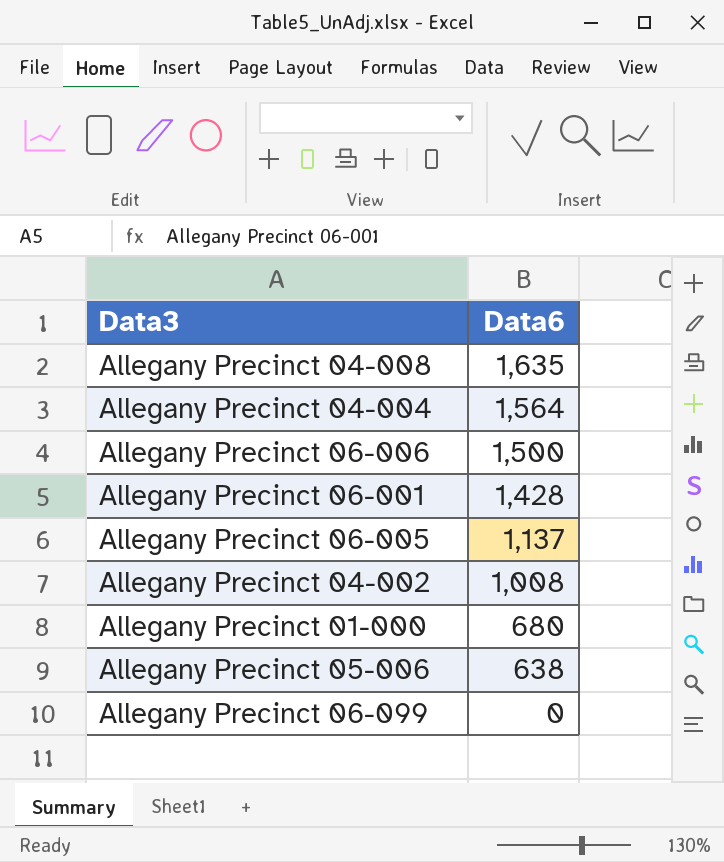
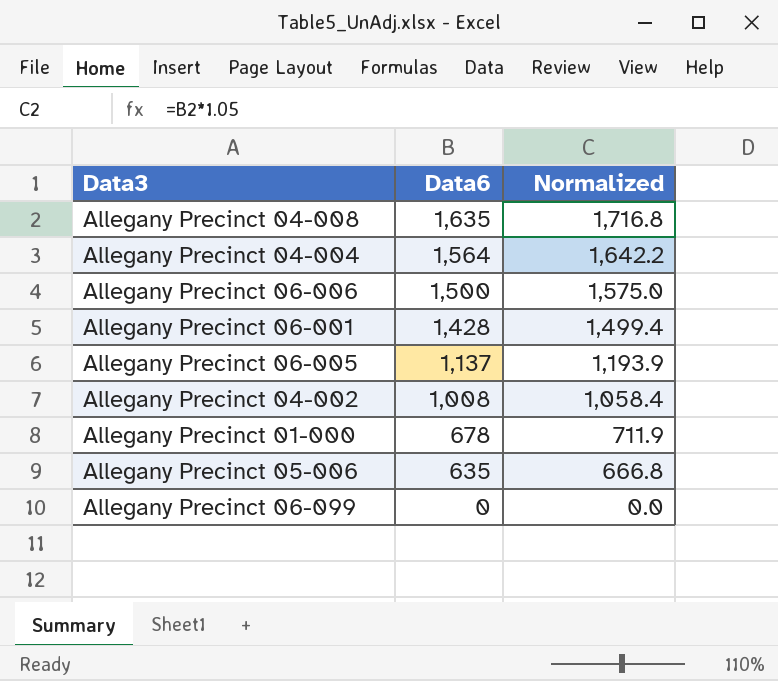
column Normalized | formula: none -> [Data6] * 1.05
Allegany Precinct 01-000 | Data6: 680 -> 678
Allegany Precinct 05-006 | Data6: 638 -> 635

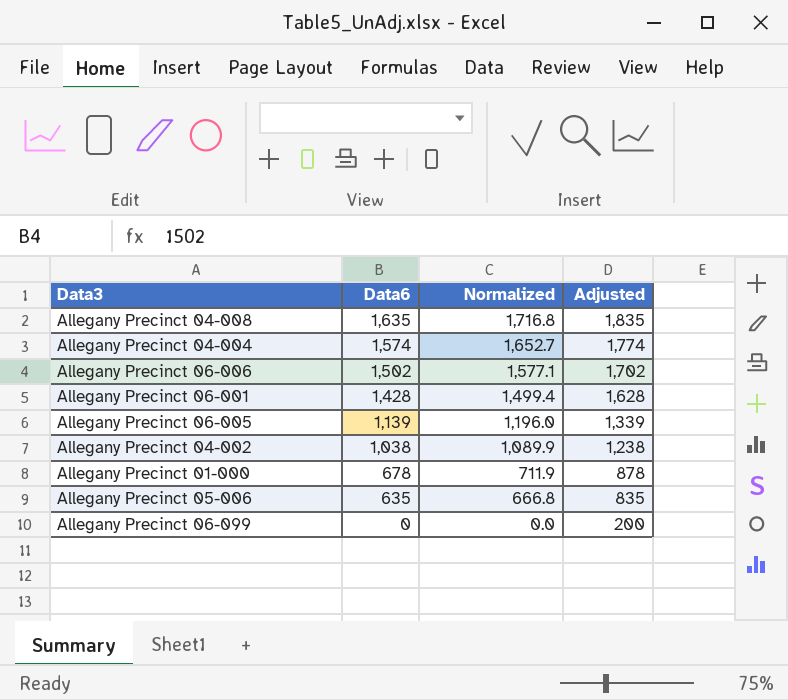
column Adjusted | formula: none -> [Data6] + 200
Allegany Precinct 04-004 | Data6: 1,564 -> 1,574
Allegany Precinct 04-004 | Normalized: 1,642.2 -> 1,652.7
Allegany Precinct 06-006 | Data6: 1,500 -> 1,502
Allegany Precinct 06-006 | Normalized: 1,575.0 -> 1,577.1
Allegany Precinct 06-005 | Data6: 1,137 -> 1,139
Allegany Precinct 06-005 | Normalized: 1,193.9 -> 1,196.0
Allegany Precinct 04-002 | Data6: 1,008 -> 1,038
Allegany Precinct 04-002 | Normalized: 1,058.4 -> 1,089.9

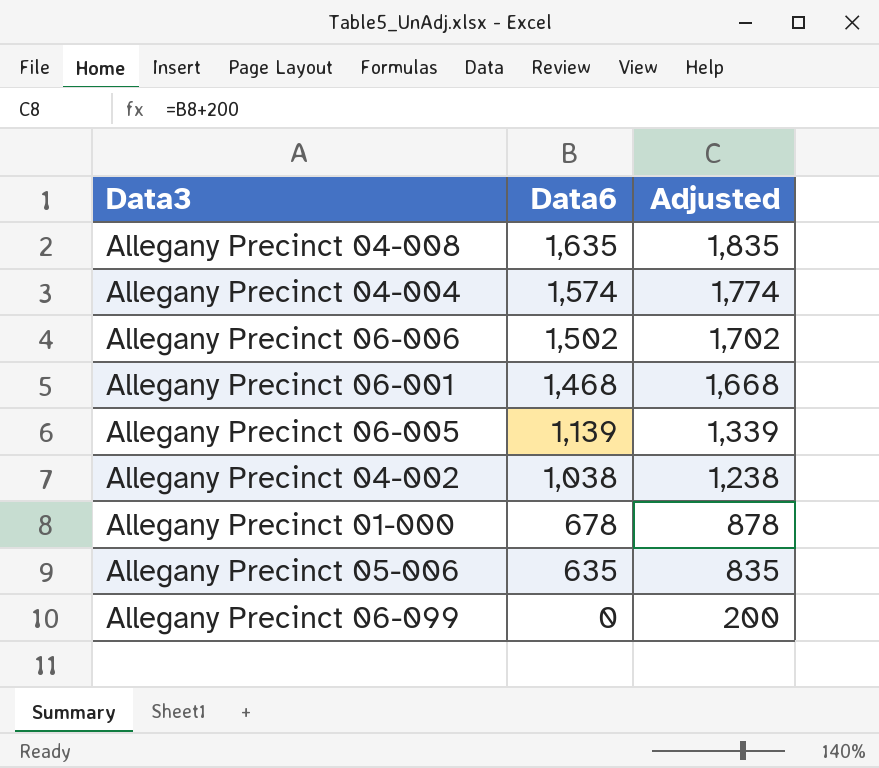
column Normalized | formula: [Data6] * 1.05 -> none
Allegany Precinct 06-001 | Data6: 1,428 -> 1,468
Allegany Precinct 06-001 | Adjusted: 1,628 -> 1,668

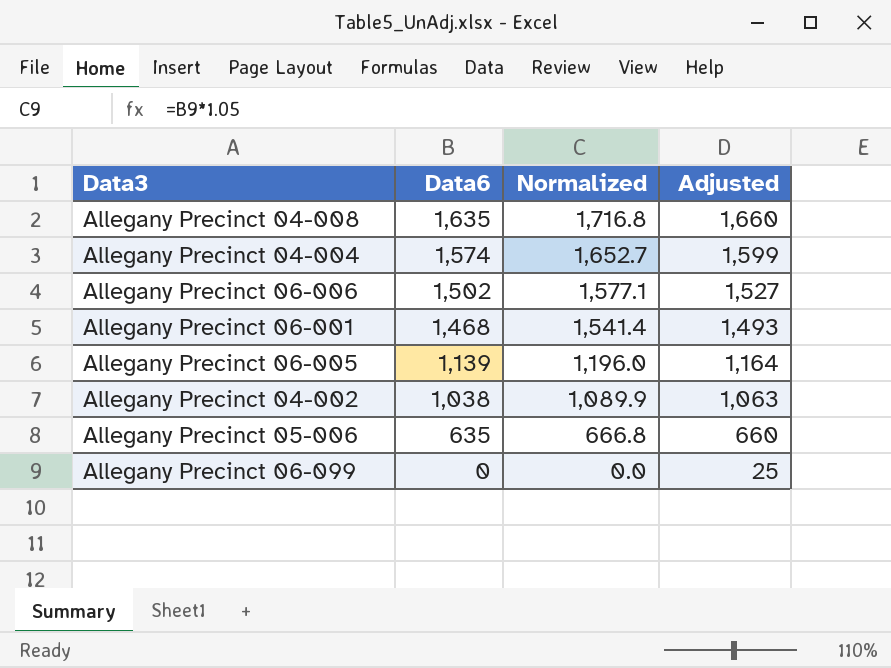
column Normalized | formula: none -> [Data6] * 1.05
column Adjusted | formula: [Data6] + 200 -> [Data6] + 25
row Allegany Precinct 01-000: 678 | 878 -> none

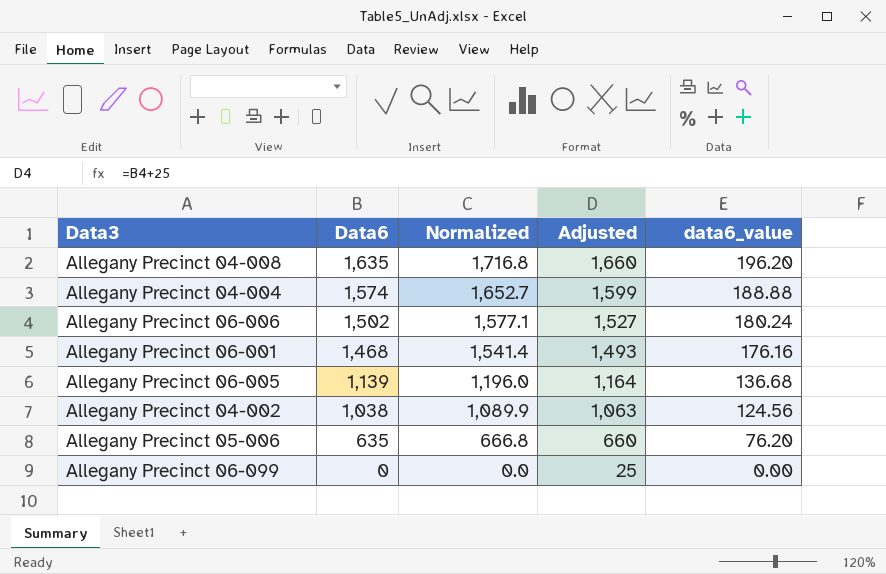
column data6_value | formula: none -> [Data6] * 0.12

